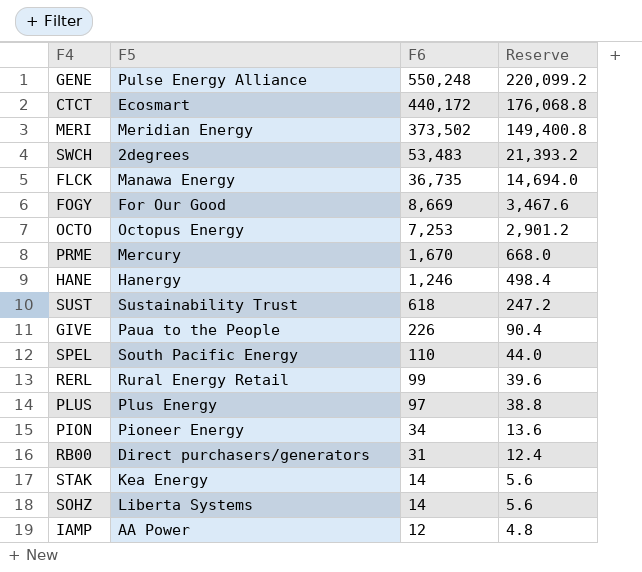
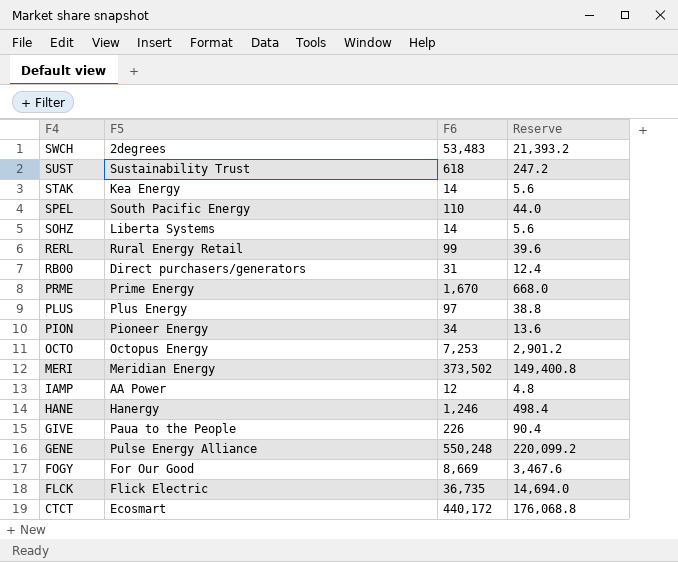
row order: F6 descending -> F4 descending
PRME | F5: Mercury -> Prime Energy
FLCK | F5: Manawa Energy -> Flick Electric

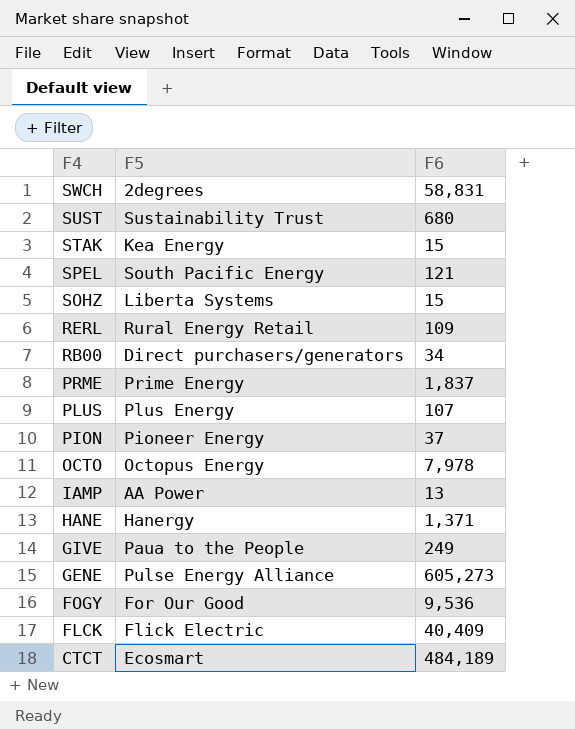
column Reserve | formula: [F6] * 0.4 -> none
row MERI: Meridian Energy | 373,502 | 149,400.8 -> none
SWCH | F6: 53,483 -> 58,831
SUST | F6: 618 -> 680
STAK | F6: 14 -> 15
SPEL | F6: 110 -> 121
SOHZ | F6: 14 -> 15
RERL | F6: 99 -> 109
RB00 | F6: 31 -> 34
PRME | F6: 1,670 -> 1,837
PLUS | F6: 97 -> 107
PION | F6: 34 -> 37
OCTO | F6: 7,253 -> 7,978
IAMP | F6: 12 -> 13
HANE | F6: 1,246 -> 1,371
GIVE | F6: 226 -> 249
GENE | F6: 550,248 -> 605,273
FOGY | F6: 8,669 -> 9,536
FLCK | F6: 36,735 -> 40,409
CTCT | F6: 440,172 -> 484,189

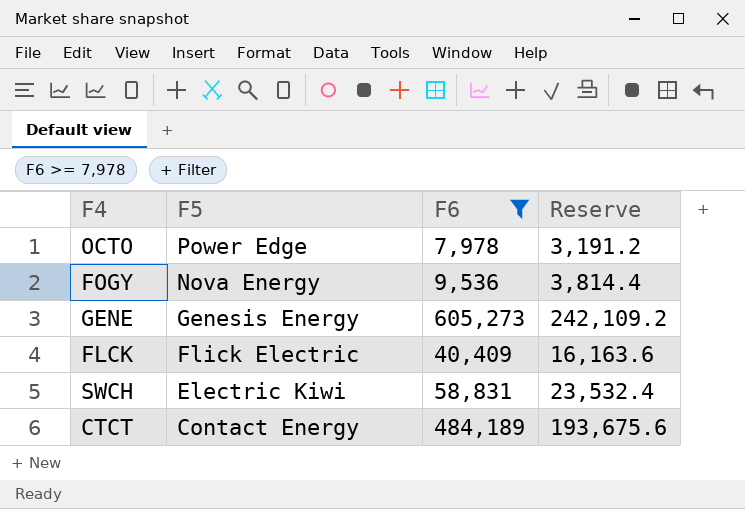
filter: none -> F6 >= 7,978
row order: F4 descending -> F5 descending
column Reserve | formula: none -> [F6] * 0.4
OCTO | F5: Octopus Energy -> Power Edge
FOGY | F5: For Our Good -> Nova Energy
GENE | F5: Pulse Energy Alliance -> Genesis Energy
SWCH | F5: 2degrees -> Electric Kiwi
CTCT | F5: Ecosmart -> Contact Energy

